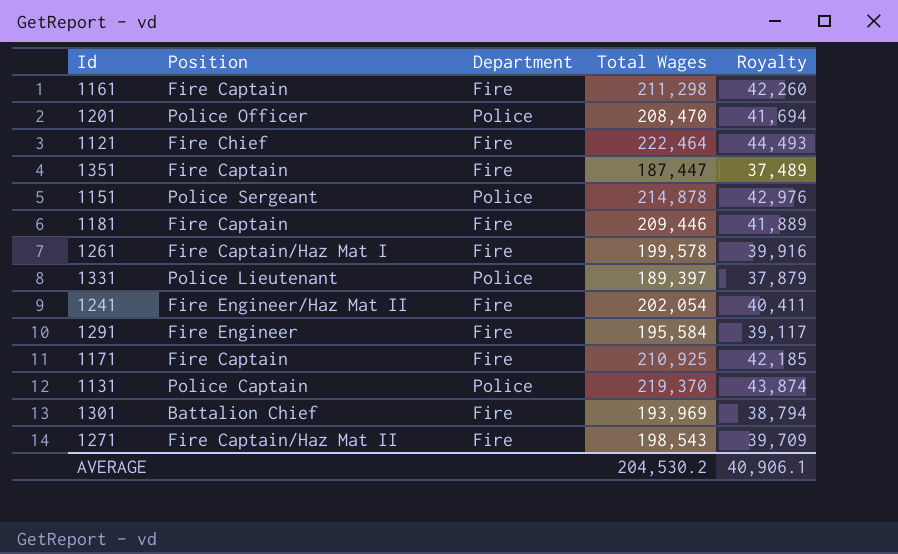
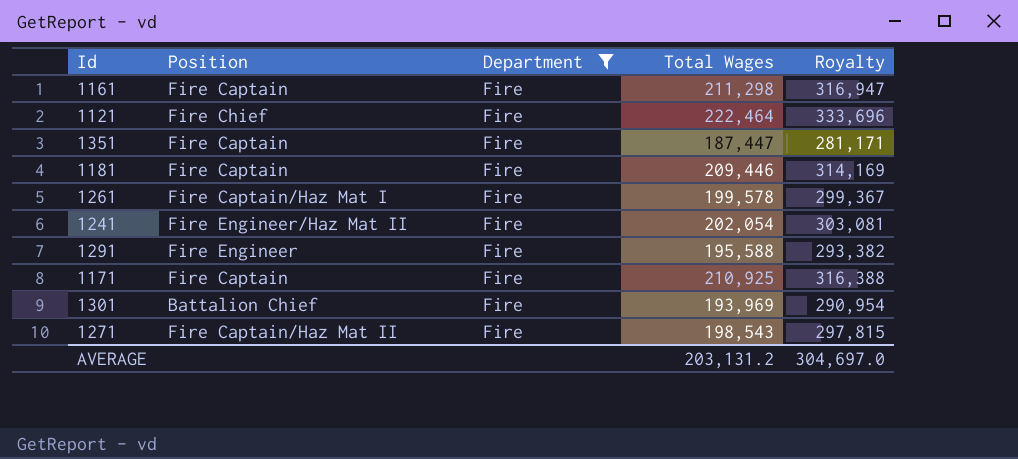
filter: none -> Department = Fire
column Royalty | formula: [Total Wages] * 0.2 -> [Total Wages] * 1.5
1291 | Total Wages: 195,584 -> 195,588
AVERAGE | Total Wages: 204,530.2 -> 203,131.2
AVERAGE | Royalty: 40,906.1 -> 304,697.0

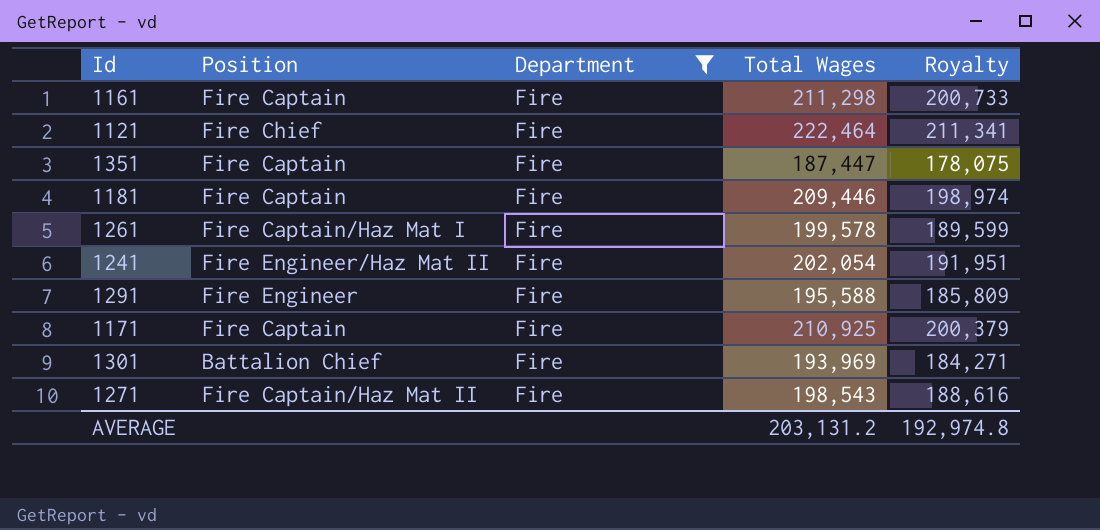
column Royalty | formula: [Total Wages] * 1.5 -> [Total Wages] * 0.95
AVERAGE | Royalty: 304,697.0 -> 192,974.8

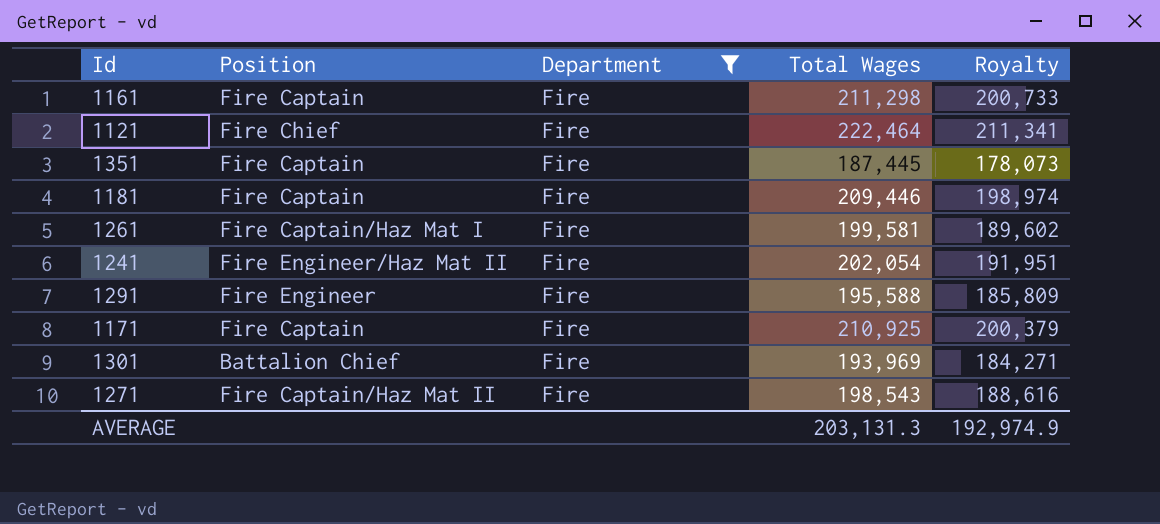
1351 | Total Wages: 187,447 -> 187,445
1351 | Royalty: 178,075 -> 178,073
1261 | Total Wages: 199,578 -> 199,581
1261 | Royalty: 189,599 -> 189,602
AVERAGE | Total Wages: 203,131.2 -> 203,131.3
AVERAGE | Royalty: 192,974.8 -> 192,974.9

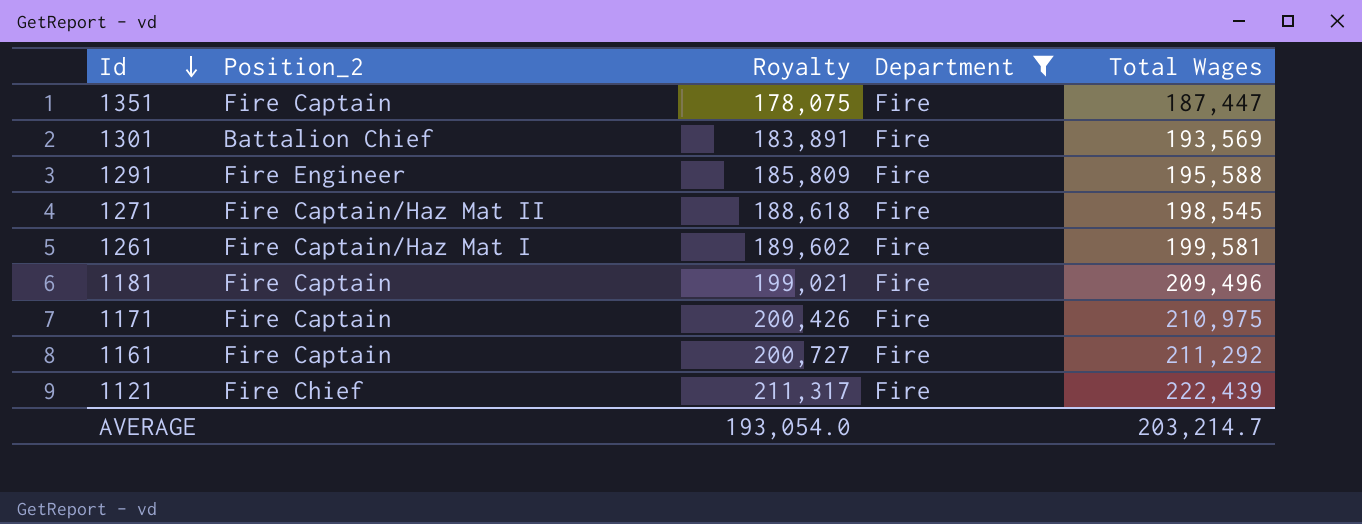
row order: none -> Id descending
column name: Position -> Position_2
column Royalty | position: 5 -> 3
row 1241: Fire Engineer/Haz Mat II | Fire | 202,054 | 191,951 -> none
1351 | Royalty: 178,073 -> 178,075
1351 | Total Wages: 187,445 -> 187,447
1301 | Royalty: 184,271 -> 183,891
1301 | Total Wages: 193,969 -> 193,569
1271 | Royalty: 188,616 -> 188,618
1271 | Total Wages: 198,543 -> 198,545
1181 | Royalty: 198,974 -> 199,021
1181 | Total Wages: 209,446 -> 209,496
1171 | Royalty: 200,379 -> 200,426
1171 | Total Wages: 210,925 -> 210,975
1161 | Royalty: 200,733 -> 200,727
1161 | Total Wages: 211,298 -> 211,292
1121 | Royalty: 211,341 -> 211,317
1121 | Total Wages: 222,464 -> 222,439
AVERAGE | Royalty: 192,974.9 -> 193,054.0
AVERAGE | Total Wages: 203,131.3 -> 203,214.7

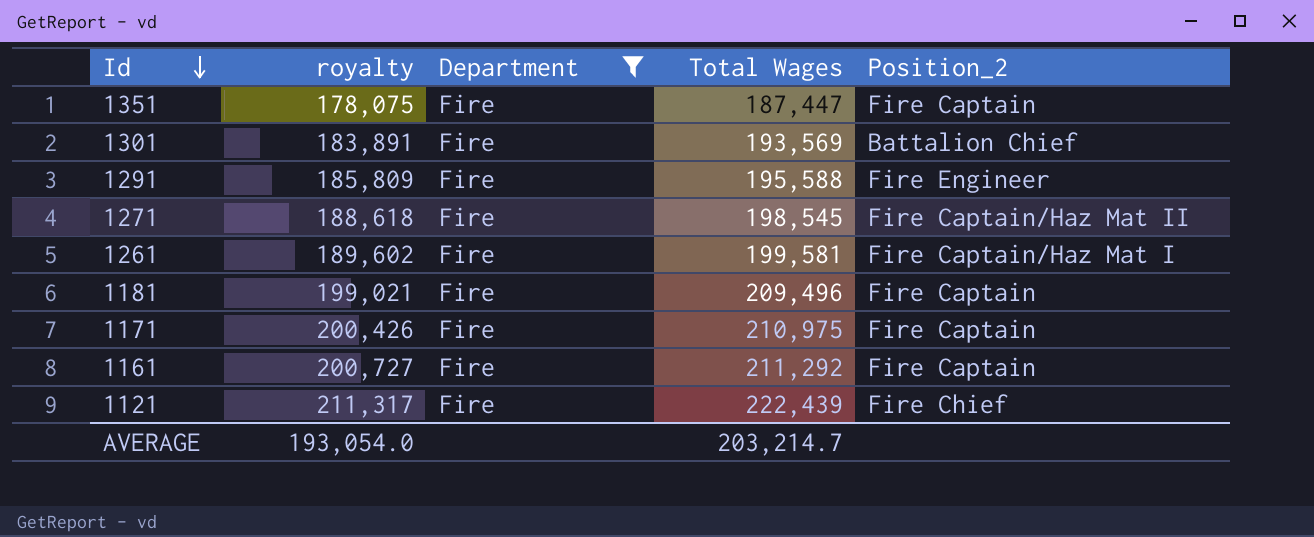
column name: Royalty -> royalty
column Position_2 | position: 2 -> 5

